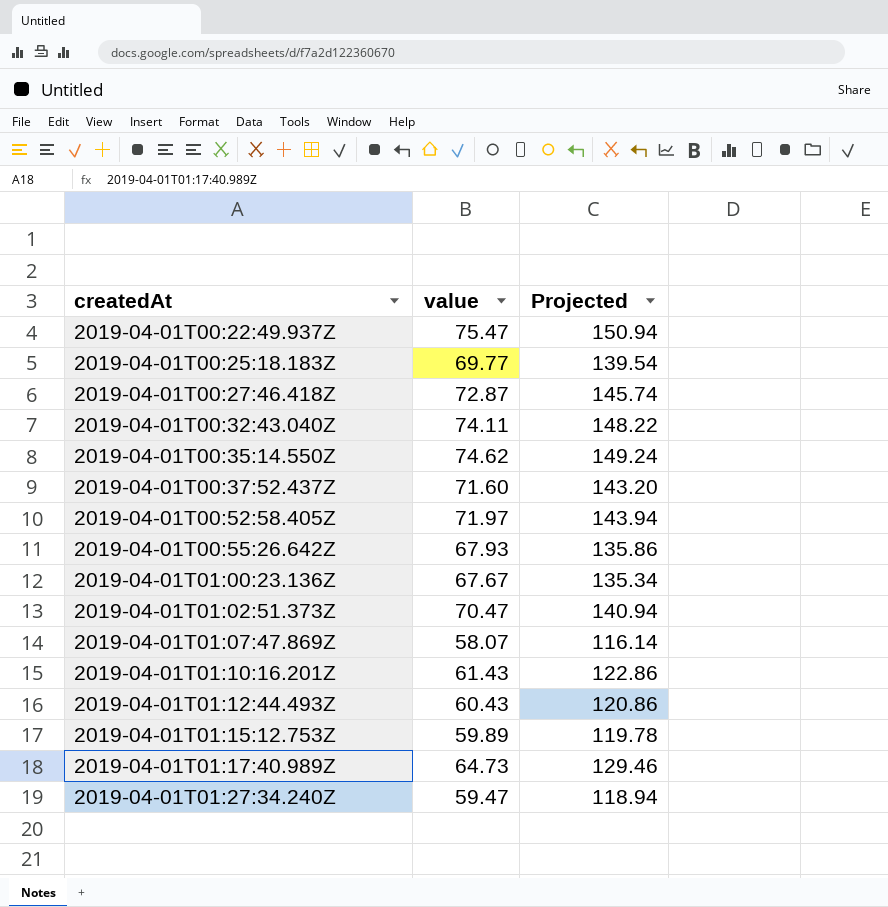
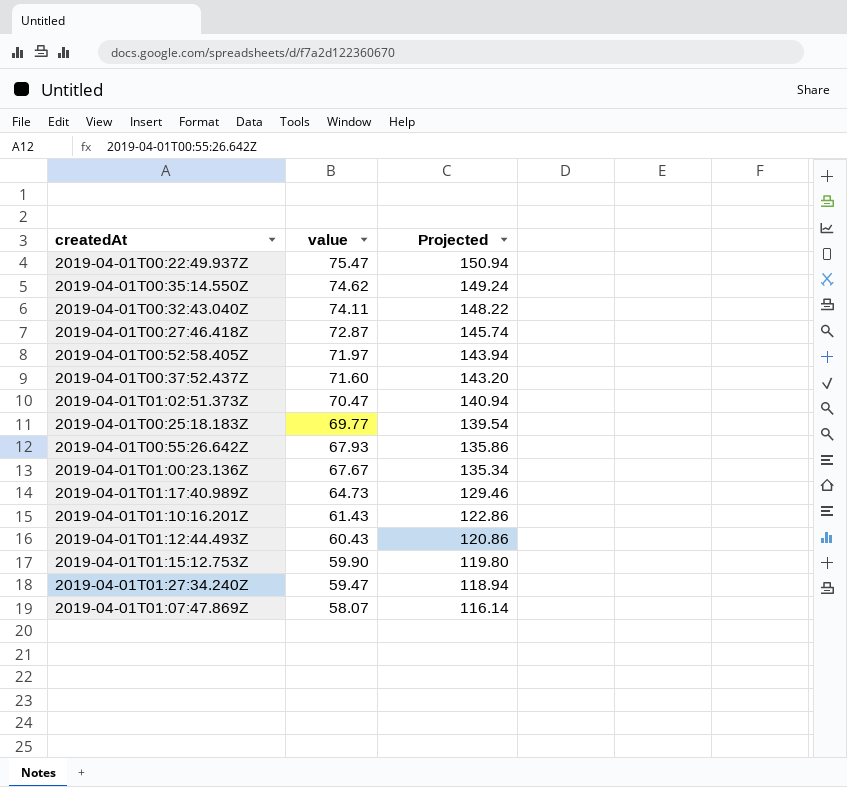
row order: createdAt ascending -> value descending
2019-04-01T01:15:12.753Z | value: 59.89 -> 59.90
2019-04-01T01:15:12.753Z | Projected: 119.78 -> 119.80

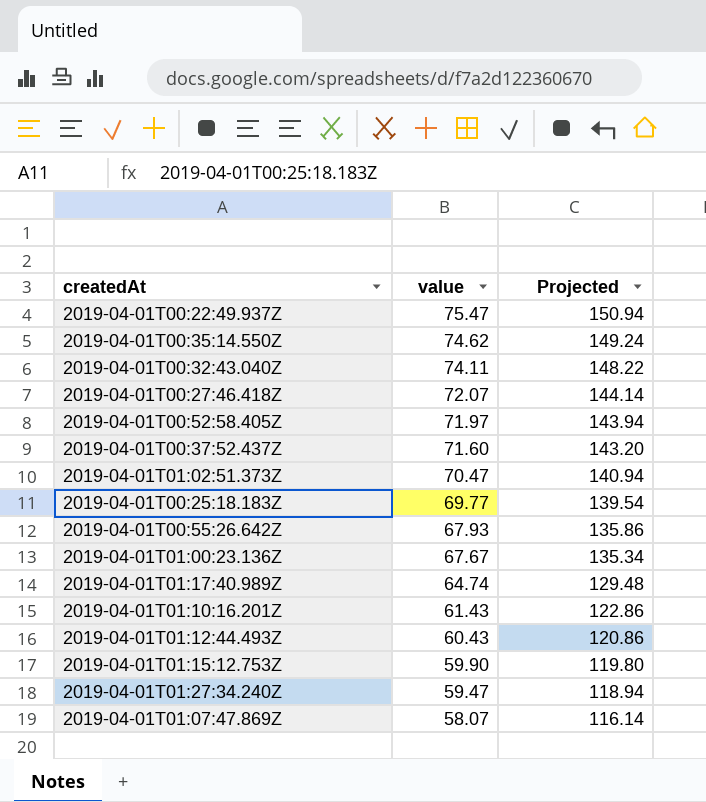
2019-04-01T00:27:46.418Z | value: 72.87 -> 72.07
2019-04-01T00:27:46.418Z | Projected: 145.74 -> 144.14
2019-04-01T01:17:40.989Z | value: 64.73 -> 64.74
2019-04-01T01:17:40.989Z | Projected: 129.46 -> 129.48

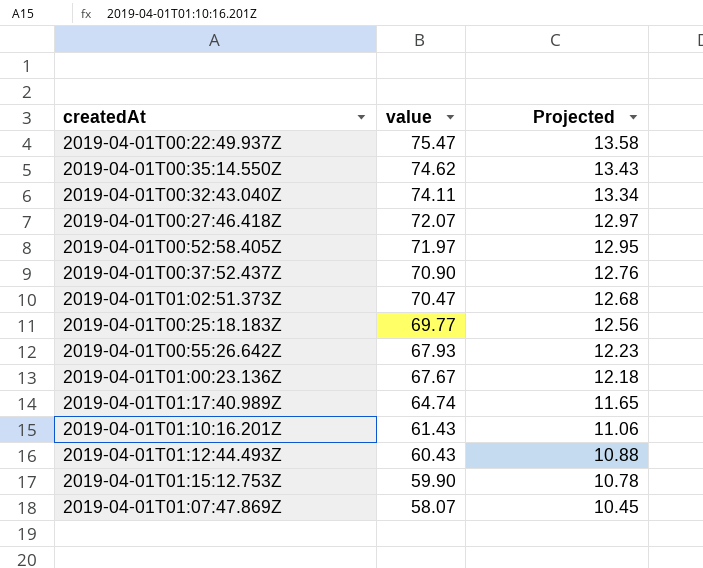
column Projected | formula: [value] * 2 -> [value] * 0.18
row 2019-04-01T01:27:34.240Z: 59.47 | 118.94 -> none
2019-04-01T00:37:52.437Z | value: 71.60 -> 70.90

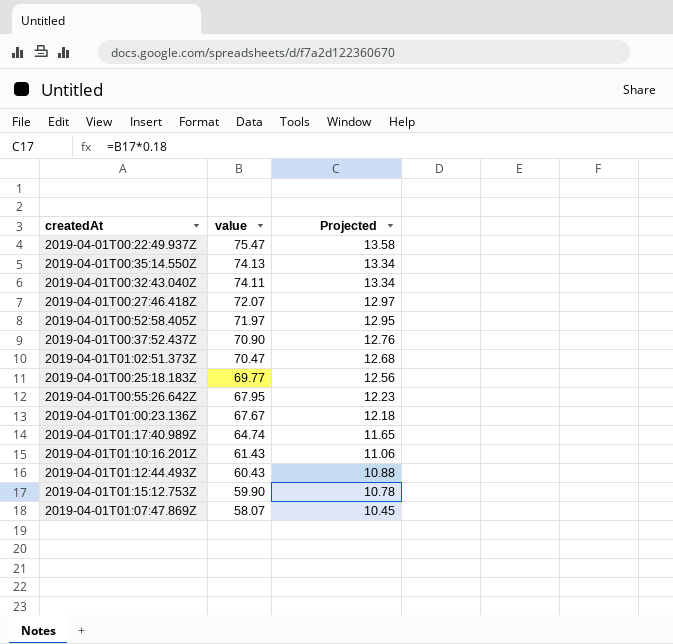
2019-04-01T00:35:14.550Z | value: 74.62 -> 74.13
2019-04-01T00:35:14.550Z | Projected: 13.43 -> 13.34
2019-04-01T00:55:26.642Z | value: 67.93 -> 67.95

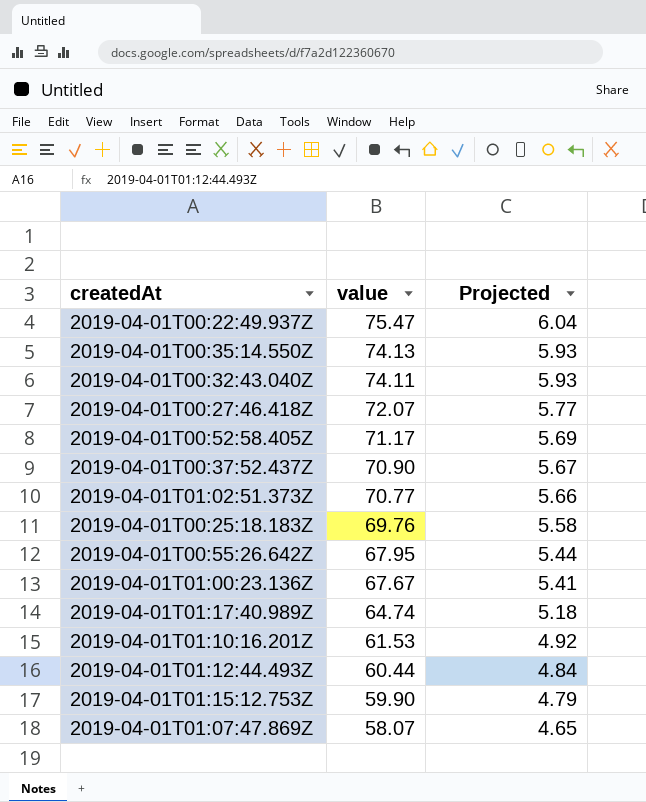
column Projected | formula: [value] * 0.18 -> [value] * 0.08
2019-04-01T00:52:58.405Z | value: 71.97 -> 71.17
2019-04-01T01:02:51.373Z | value: 70.47 -> 70.77
2019-04-01T00:25:18.183Z | value: 69.77 -> 69.76
2019-04-01T01:10:16.201Z | value: 61.43 -> 61.53
2019-04-01T01:12:44.493Z | value: 60.43 -> 60.44

